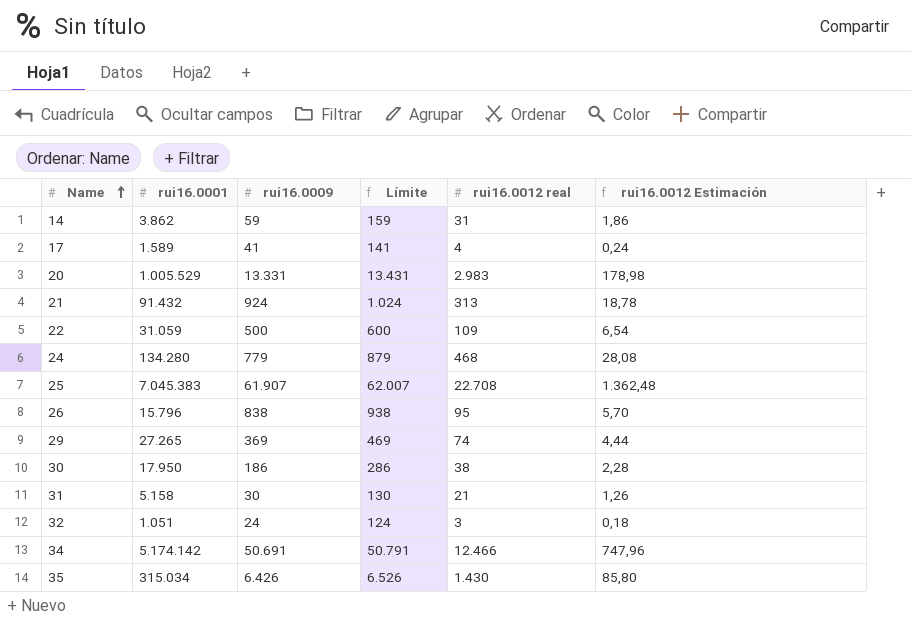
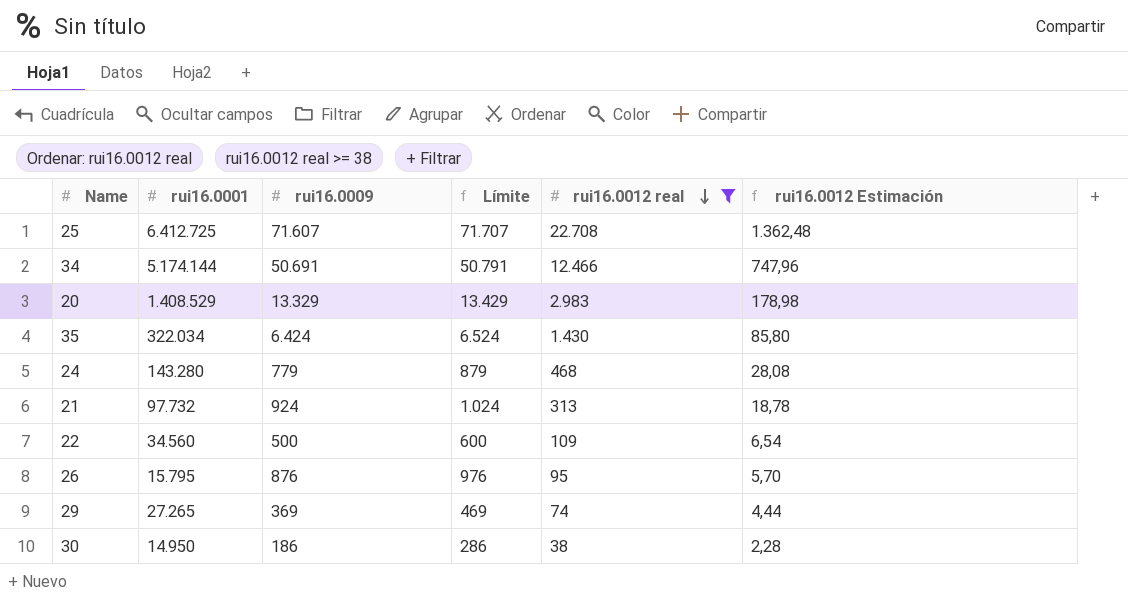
filter: none -> rui16.0012 real >= 38
row order: Name ascending -> rui16.0012 real descending
25 | rui16.0001: 7.045.383 -> 6.412.725
25 | rui16.0009: 61.907 -> 71.607
25 | Límite: 62.007 -> 71.707
34 | rui16.0001: 5.174.142 -> 5.174.144
20 | rui16.0001: 1.005.529 -> 1.408.529
20 | rui16.0009: 13.331 -> 13.329
20 | Límite: 13.431 -> 13.429
35 | rui16.0001: 315.034 -> 322.034
35 | rui16.0009: 6.426 -> 6.424
35 | Límite: 6.526 -> 6.524
24 | rui16.0001: 134.280 -> 143.280
21 | rui16.0001: 91.432 -> 97.732
22 | rui16.0001: 31.059 -> 34.560
26 | rui16.0001: 15.796 -> 15.795
26 | rui16.0009: 838 -> 876
26 | Límite: 938 -> 976
30 | rui16.0001: 17.950 -> 14.950

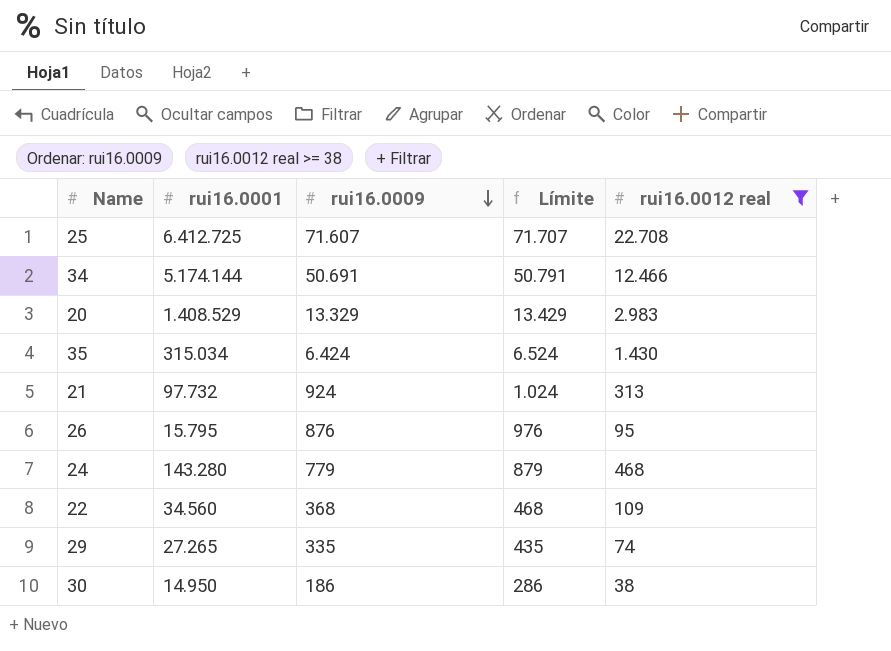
row order: rui16.0012 real descending -> rui16.0009 descending
column rui16.0012 Estimación | formula: [rui16.0012 real] * 0,06 -> none
35 | rui16.0001: 322.034 -> 315.034
22 | rui16.0009: 500 -> 368
22 | Límite: 600 -> 468
29 | rui16.0009: 369 -> 335
29 | Límite: 469 -> 435

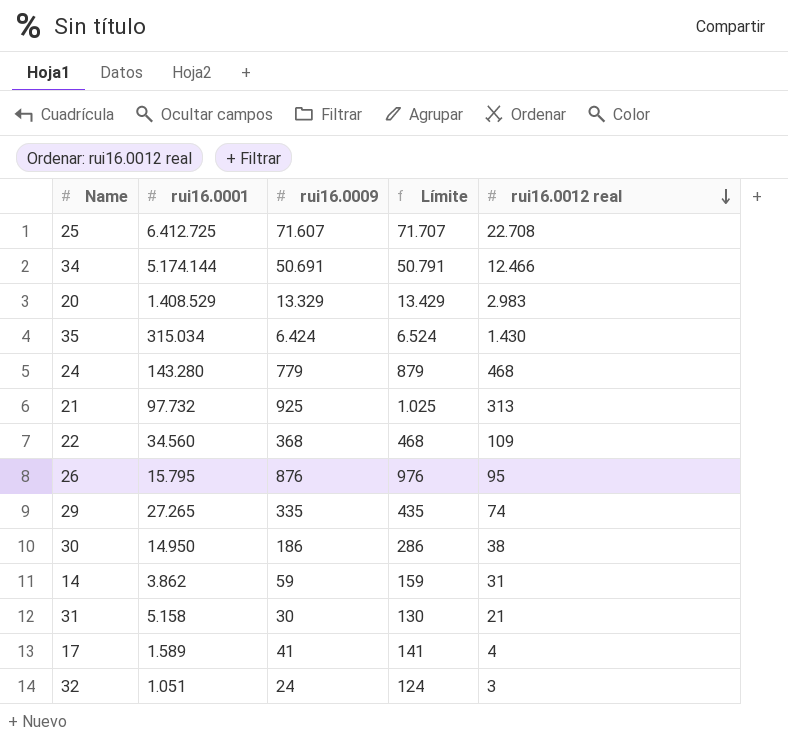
filter: rui16.0012 real >= 38 -> none
row order: rui16.0009 descending -> rui16.0012 real descending
21 | rui16.0009: 924 -> 925
21 | Límite: 1.024 -> 1.025

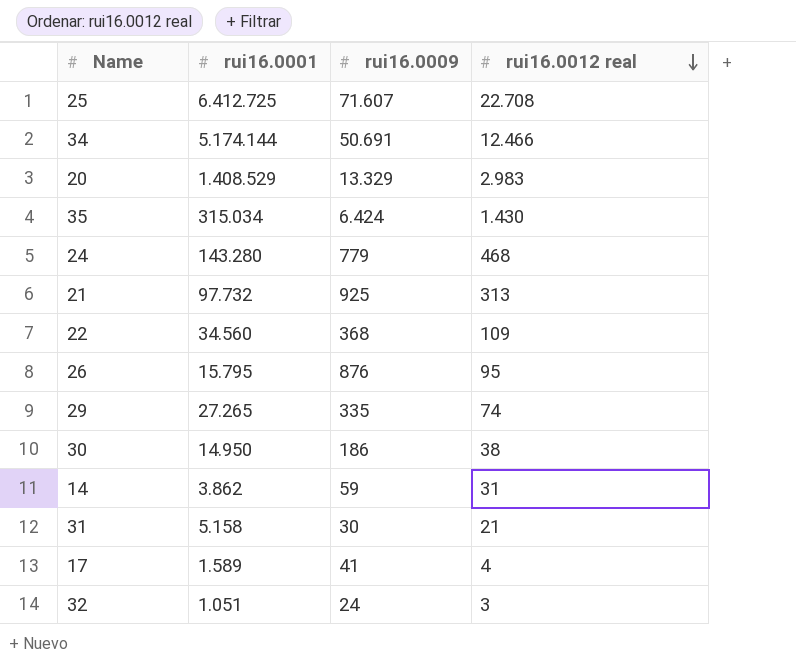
column Límite | formula: [rui16.0009] + 100 -> none

